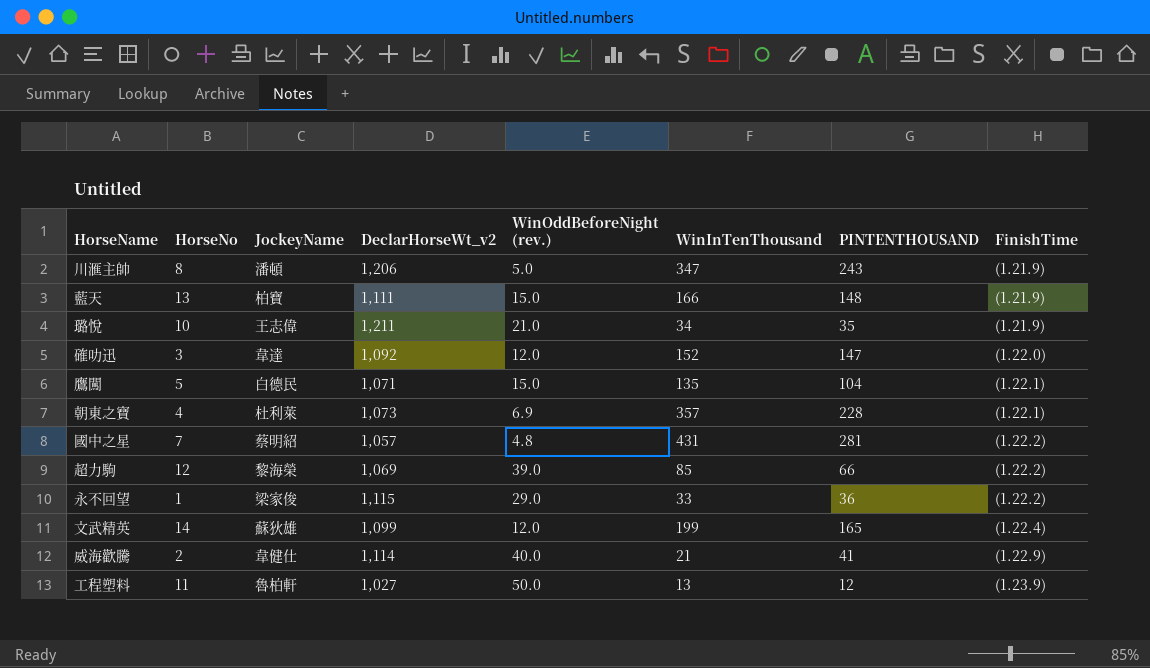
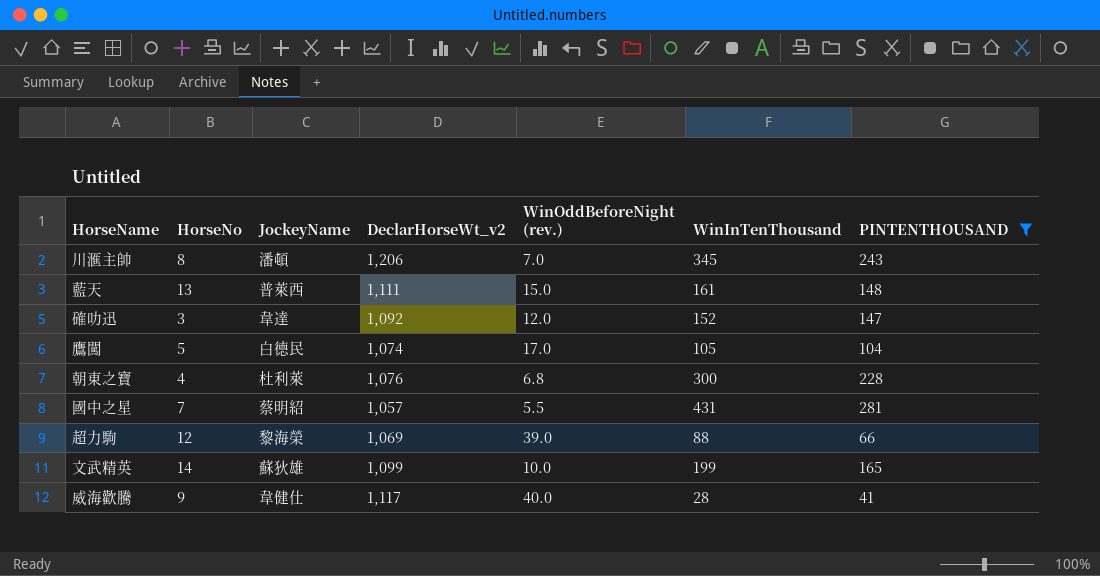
filter: none -> PINTENTHOUSAND >= 41
column FinishTime | position: 8 -> none
川滙主帥 | WinOddBeforeNight (rev.): 5.0 -> 7.0
川滙主帥 | WinInTenThousand: 347 -> 345
藍天 | JockeyName: 柏寶 -> 普萊西
藍天 | WinInTenThousand: 166 -> 161
鷹闖 | DeclarHorseWt_v2: 1,071 -> 1,074
鷹闖 | WinOddBeforeNight (rev.): 15.0 -> 17.0
鷹闖 | WinInTenThousand: 135 -> 105
朝東之寶 | DeclarHorseWt_v2: 1,073 -> 1,076
朝東之寶 | WinOddBeforeNight (rev.): 6.9 -> 6.8
朝東之寶 | WinInTenThousand: 357 -> 300
國中之星 | WinOddBeforeNight (rev.): 4.8 -> 5.5
超力駒 | WinInTenThousand: 85 -> 88
文武精英 | WinOddBeforeNight (rev.): 12.0 -> 10.0
威海歡騰 | HorseNo: 2 -> 9
威海歡騰 | DeclarHorseWt_v2: 1,114 -> 1,117
威海歡騰 | WinInTenThousand: 21 -> 28

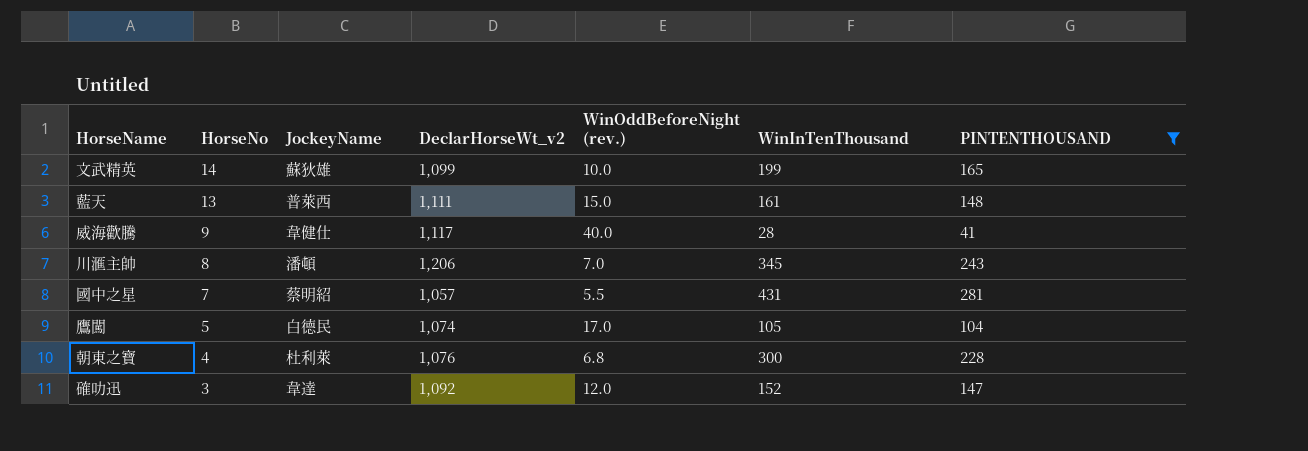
row order: none -> HorseNo descending
row 超力駒: 12 | 黎海榮 | 1,069 | 39.0 | 88 | 66 -> none

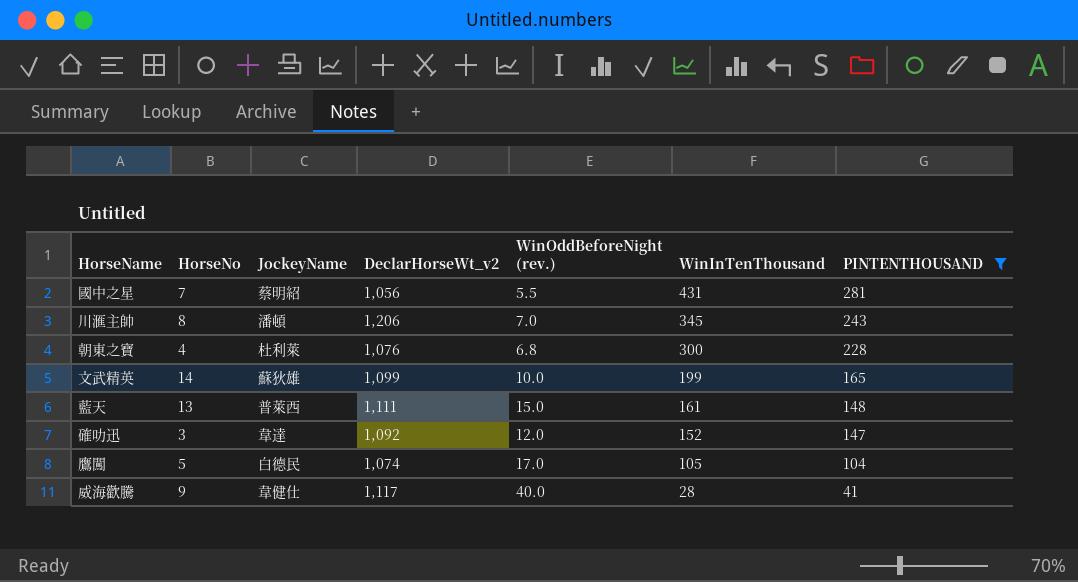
row order: HorseNo descending -> WinInTenThousand descending
國中之星 | DeclarHorseWt_v2: 1,057 -> 1,056

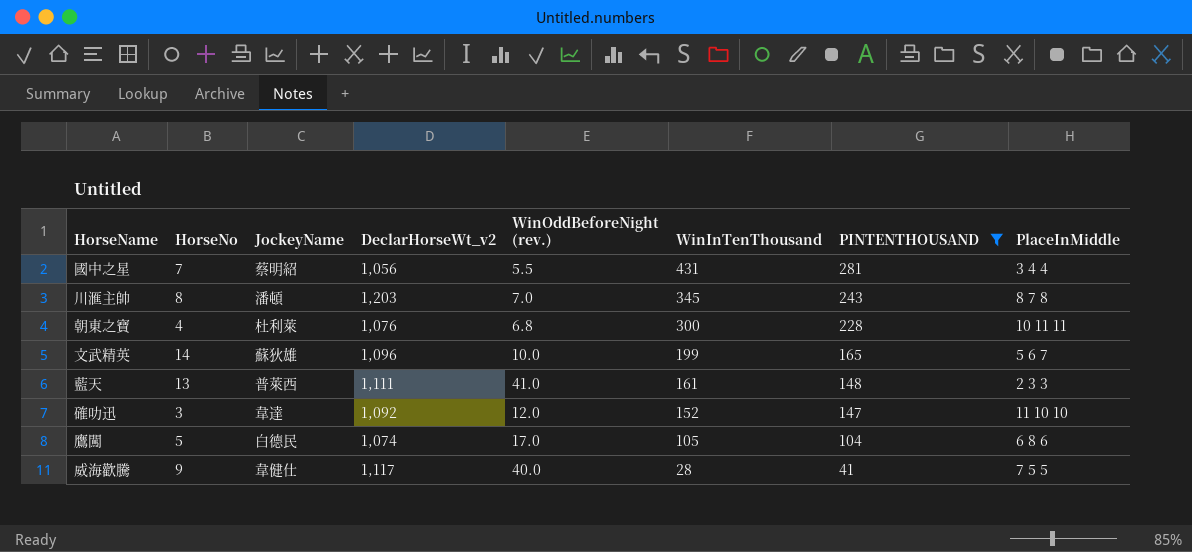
column PlaceInMiddle | position: none -> 8
川滙主帥 | DeclarHorseWt_v2: 1,206 -> 1,203
文武精英 | DeclarHorseWt_v2: 1,099 -> 1,096
藍天 | WinOddBeforeNight (rev.): 15.0 -> 41.0

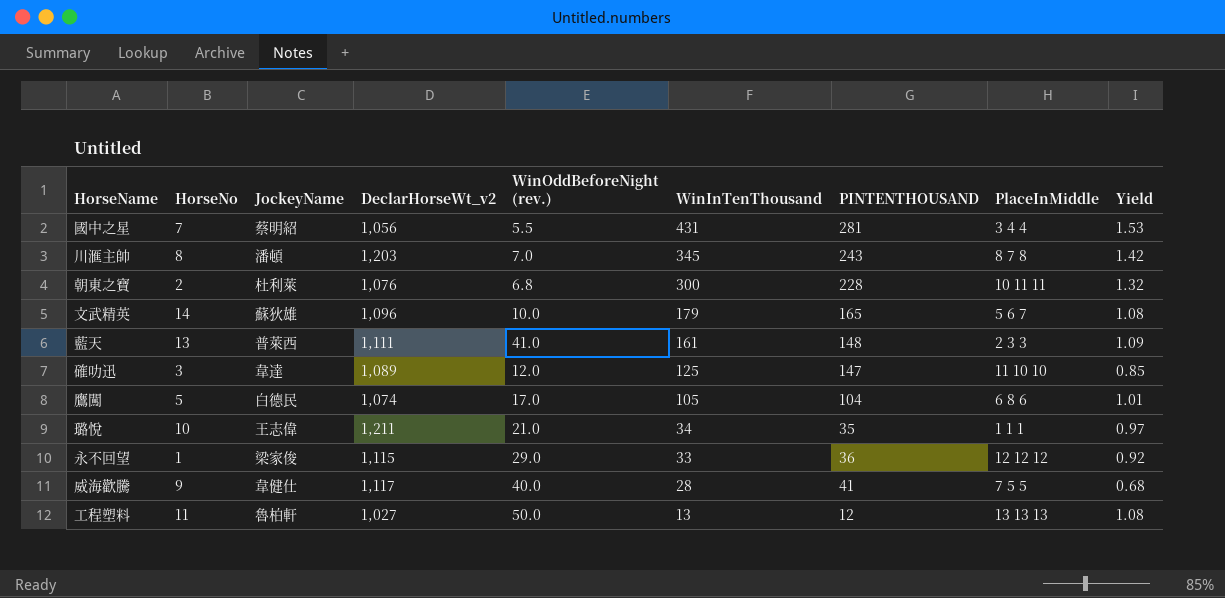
filter: PINTENTHOUSAND >= 41 -> none
column Yield | formula: none -> [WinInTenThousand] / [PINTENTHOUSAND]
朝東之寶 | HorseNo: 4 -> 2
文武精英 | WinInTenThousand: 199 -> 179
確叻迅 | DeclarHorseWt_v2: 1,092 -> 1,089
確叻迅 | WinInTenThousand: 152 -> 125

